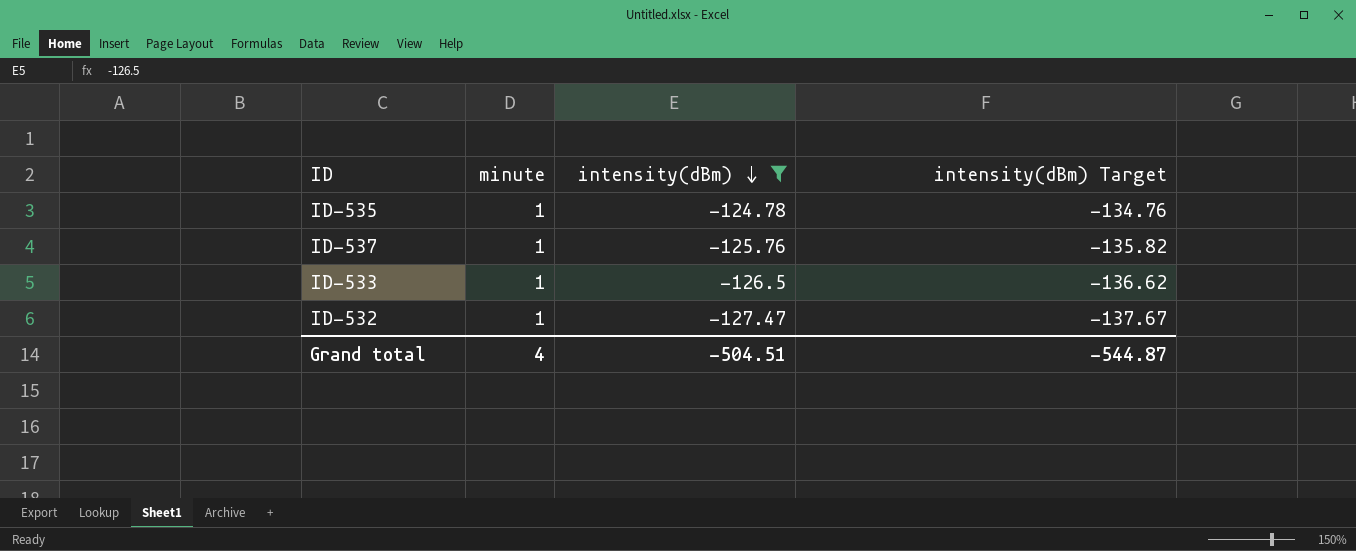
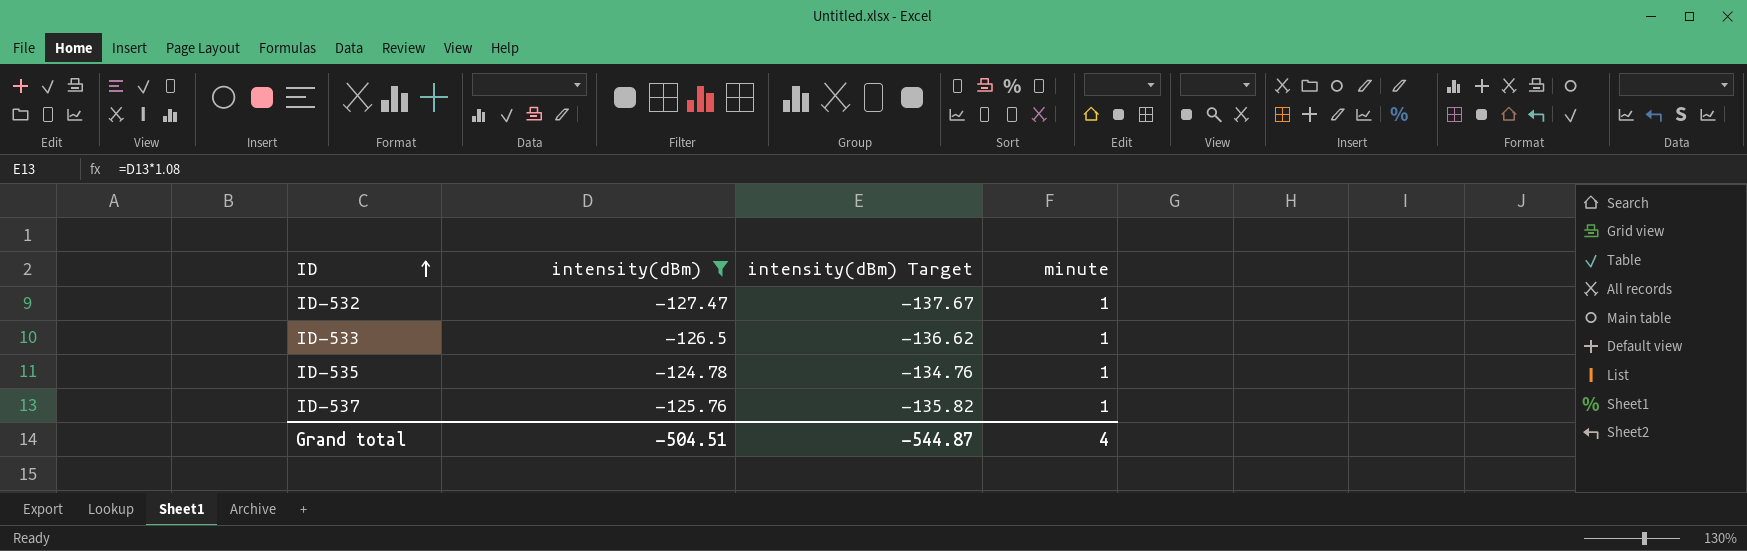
row order: intensity(dBm) descending -> ID ascending
column minute | position: 2 -> 4

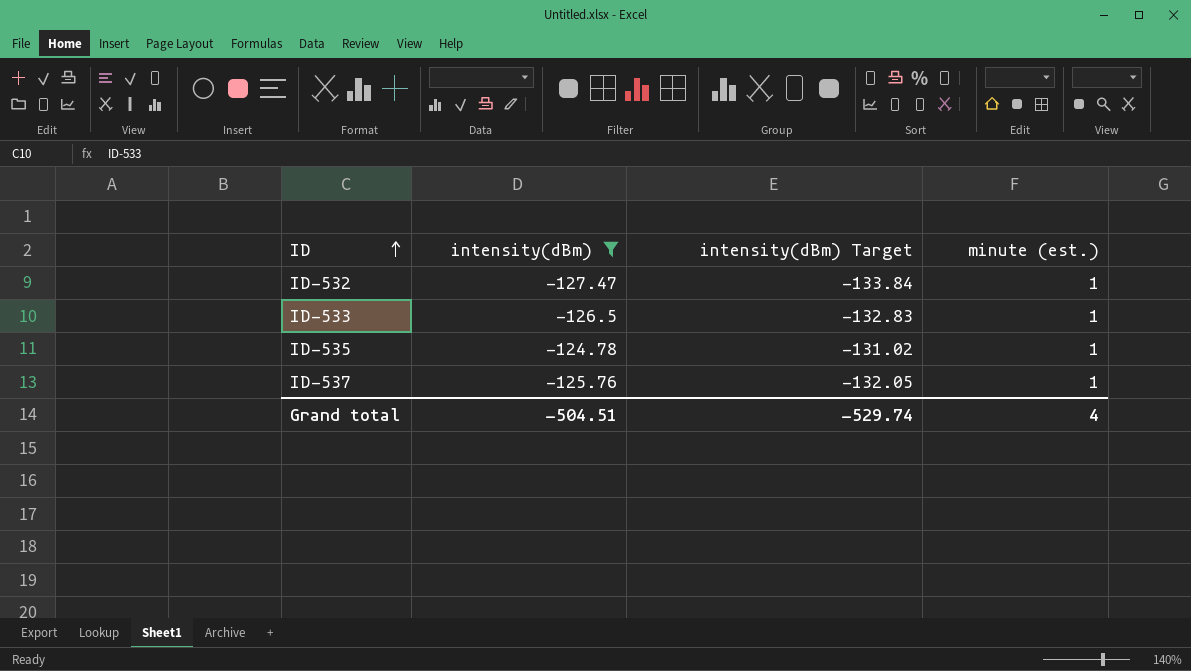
column intensity(dBm) Target | formula: [intensity(dBm)] * 1.08 -> [intensity(dBm)] * 1.05
column name: minute -> minute (est.)
Grand total | intensity(dBm) Target: -544.87 -> -529.74

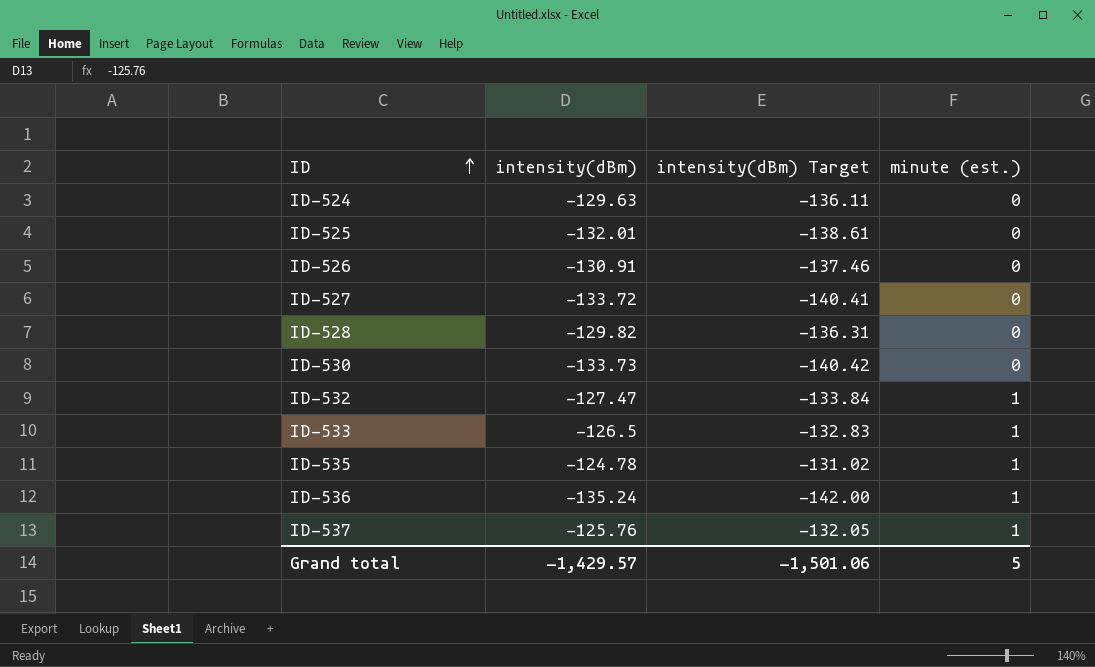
filter: intensity(dBm) >= -127.47 -> none
Grand total | intensity(dBm): -504.51 -> -1,429.57
Grand total | intensity(dBm) Target: -529.74 -> -1,501.06
Grand total | minute (est.): 4 -> 5

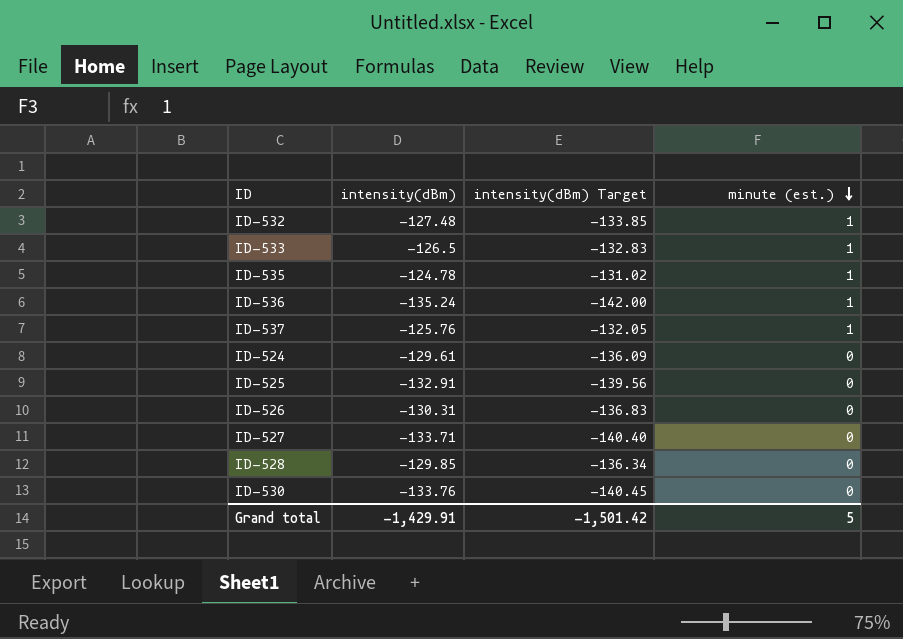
row order: ID ascending -> minute (est.) descending
ID-532 | intensity(dBm): -127.47 -> -127.48
ID-532 | intensity(dBm) Target: -133.84 -> -133.85
ID-524 | intensity(dBm): -129.63 -> -129.61
ID-524 | intensity(dBm) Target: -136.11 -> -136.09
ID-525 | intensity(dBm): -132.01 -> -132.91
ID-525 | intensity(dBm) Target: -138.61 -> -139.56
ID-526 | intensity(dBm): -130.91 -> -130.31
ID-526 | intensity(dBm) Target: -137.46 -> -136.83
ID-527 | intensity(dBm): -133.72 -> -133.71
ID-527 | intensity(dBm) Target: -140.41 -> -140.40
ID-528 | intensity(dBm): -129.82 -> -129.85
ID-528 | intensity(dBm) Target: -136.31 -> -136.34
ID-530 | intensity(dBm): -133.73 -> -133.76
ID-530 | intensity(dBm) Target: -140.42 -> -140.45
Grand total | intensity(dBm): -1,429.57 -> -1,429.91
Grand total | intensity(dBm) Target: -1,501.06 -> -1,501.42

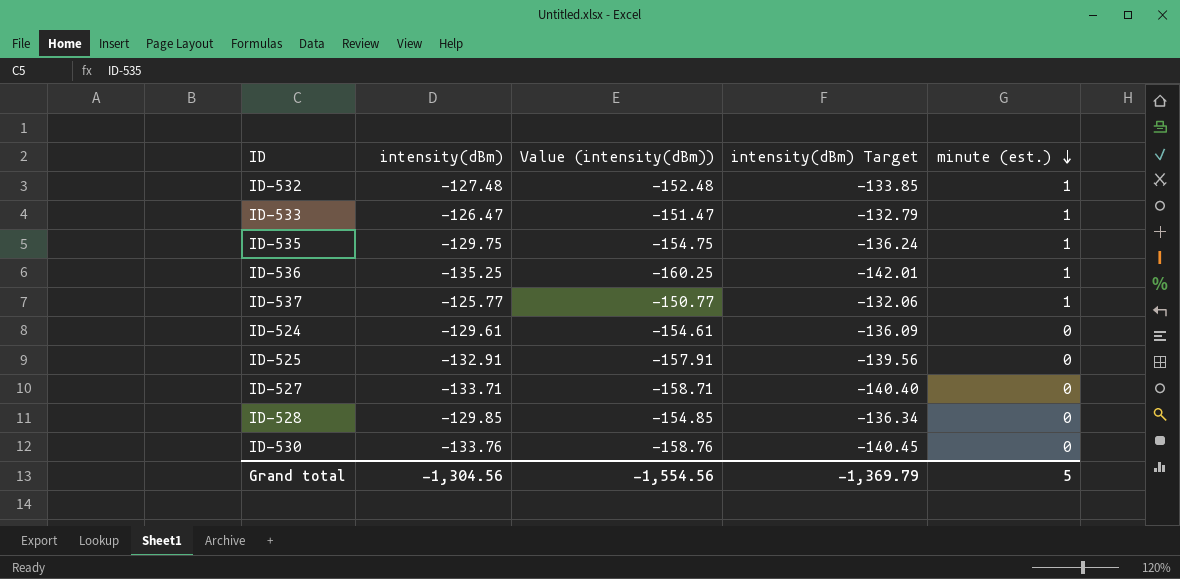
column Value (intensity(dBm)) | formula: none -> [intensity(dBm)] - 25
row ID-526: -130.31 | -136.83 | 0 -> none
ID-533 | intensity(dBm): -126.5 -> -126.47
ID-533 | intensity(dBm) Target: -132.83 -> -132.79
ID-535 | intensity(dBm): -124.78 -> -129.75
ID-535 | intensity(dBm) Target: -131.02 -> -136.24
ID-536 | intensity(dBm): -135.24 -> -135.25
ID-536 | intensity(dBm) Target: -142.00 -> -142.01
ID-537 | intensity(dBm): -125.76 -> -125.77
ID-537 | intensity(dBm) Target: -132.05 -> -132.06
Grand total | intensity(dBm): -1,429.91 -> -1,304.56
Grand total | intensity(dBm) Target: -1,501.42 -> -1,369.79

